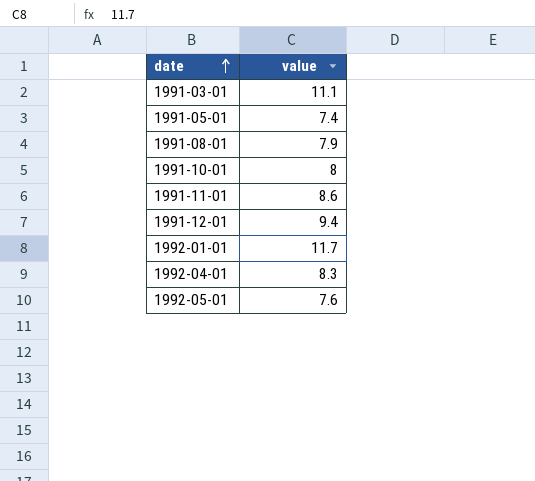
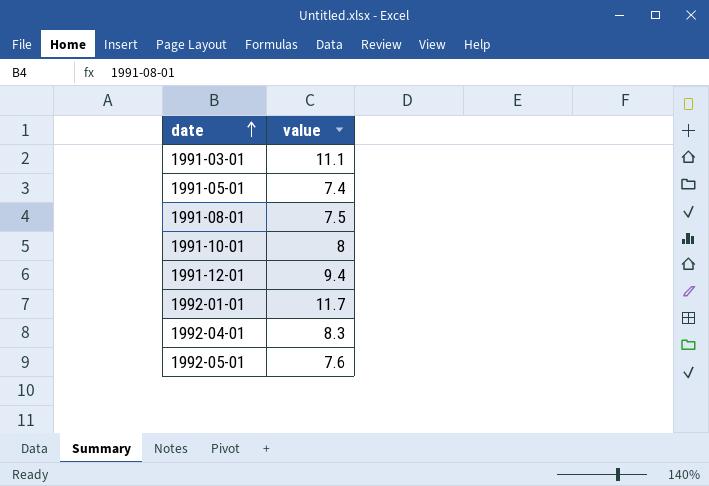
row 1991-11-01: 8.6 -> none
1991-08-01 | value: 7.9 -> 7.5

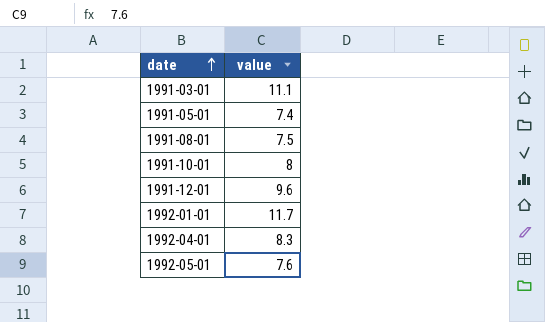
1991-12-01 | value: 9.4 -> 9.6

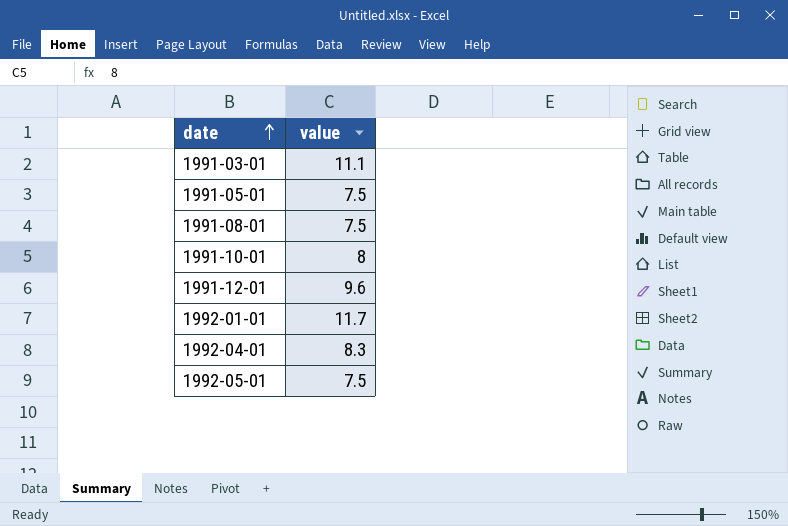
1991-05-01 | value: 7.4 -> 7.5
1992-05-01 | value: 7.6 -> 7.5

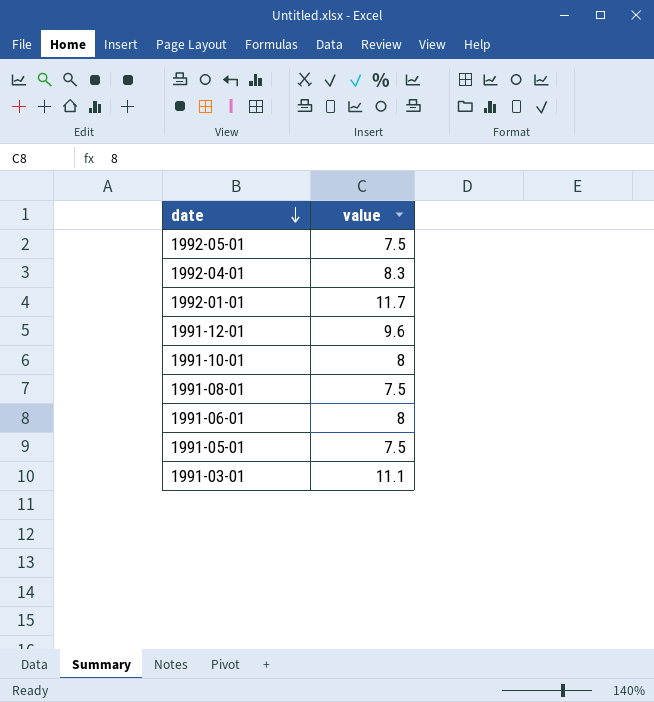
row order: date ascending -> date descending
row 1991-06-01: none -> 8

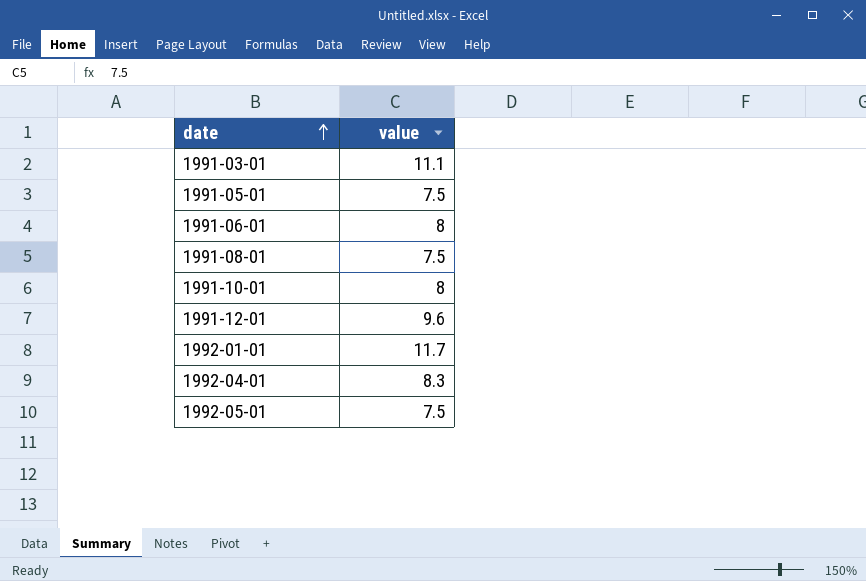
row order: date descending -> date ascending

